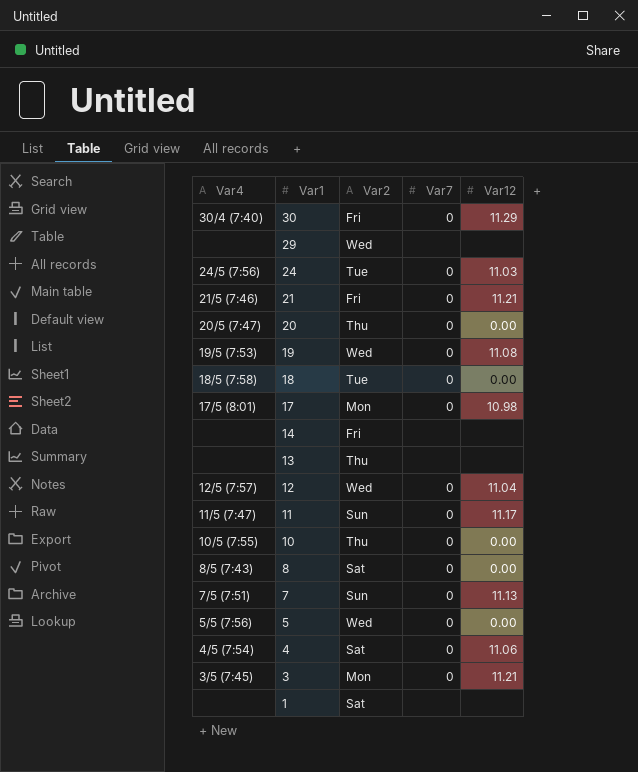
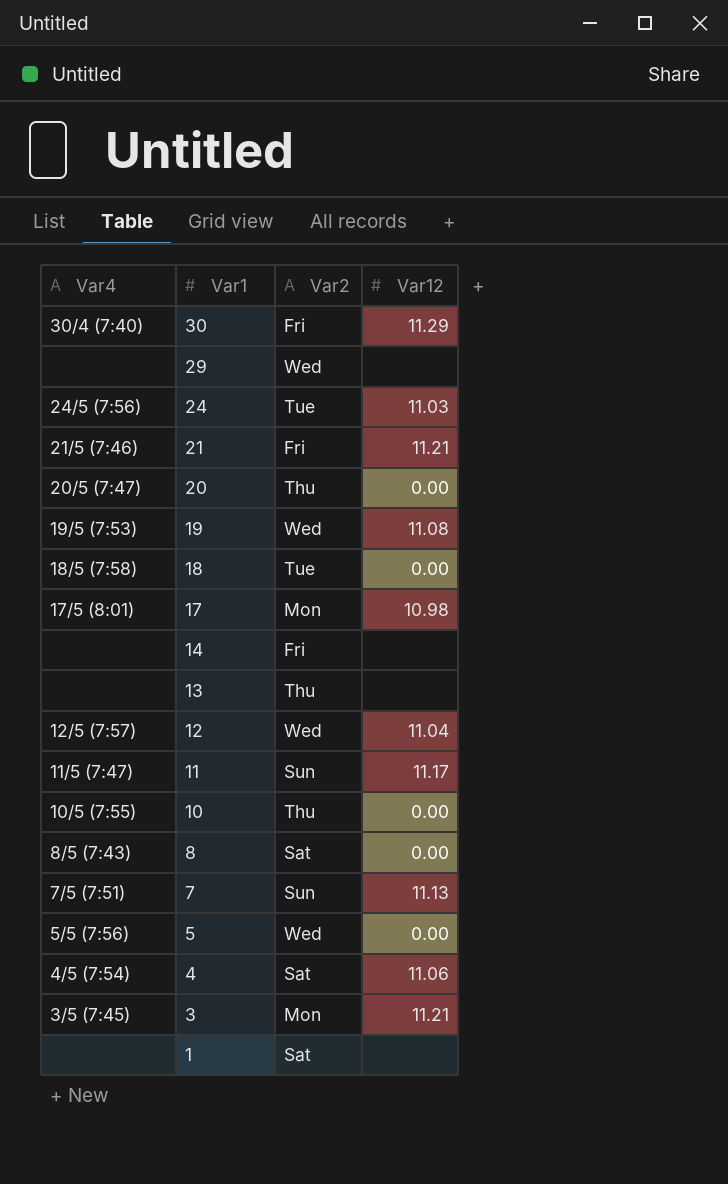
column Var7 | position: 4 -> none

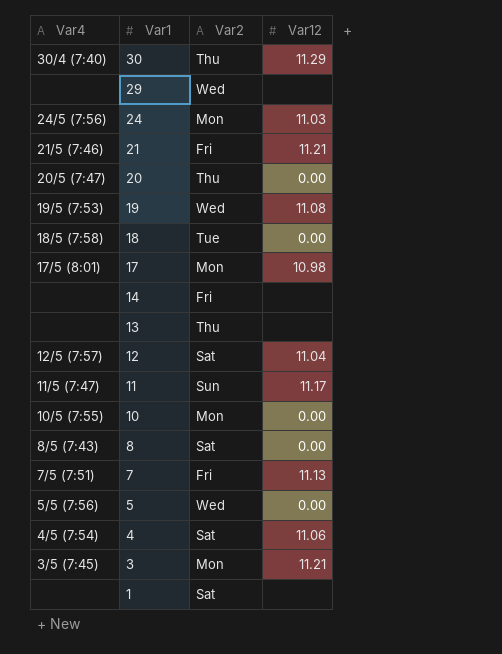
30 | Var2: Fri -> Thu
24 | Var2: Tue -> Mon
12 | Var2: Wed -> Sat
10 | Var2: Thu -> Mon
7 | Var2: Sun -> Fri

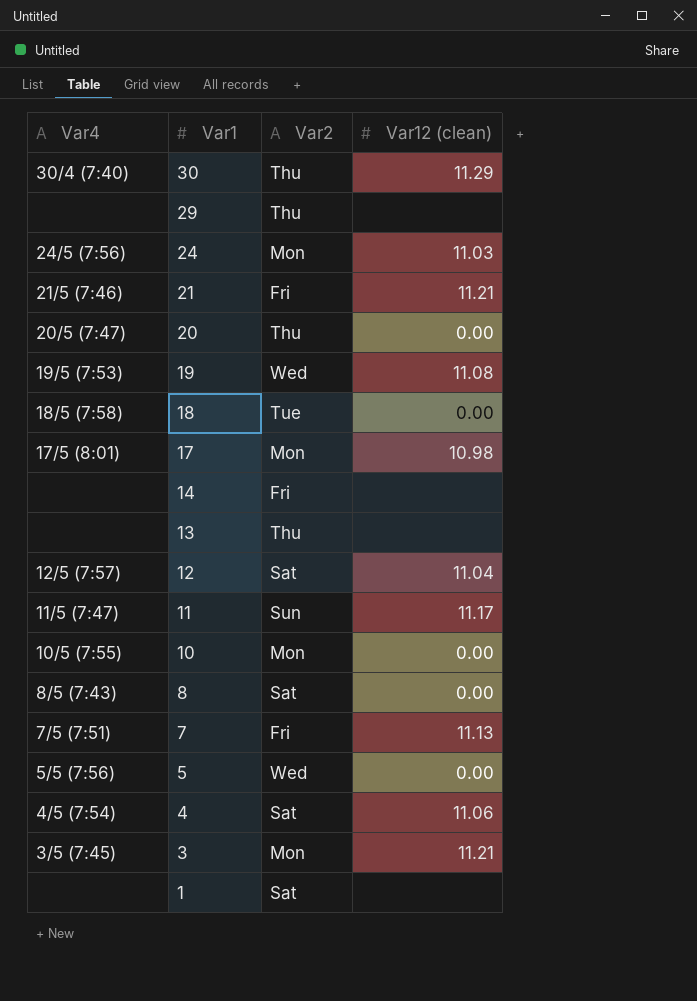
column name: Var12 -> Var12 (clean)
29 | Var2: Wed -> Thu

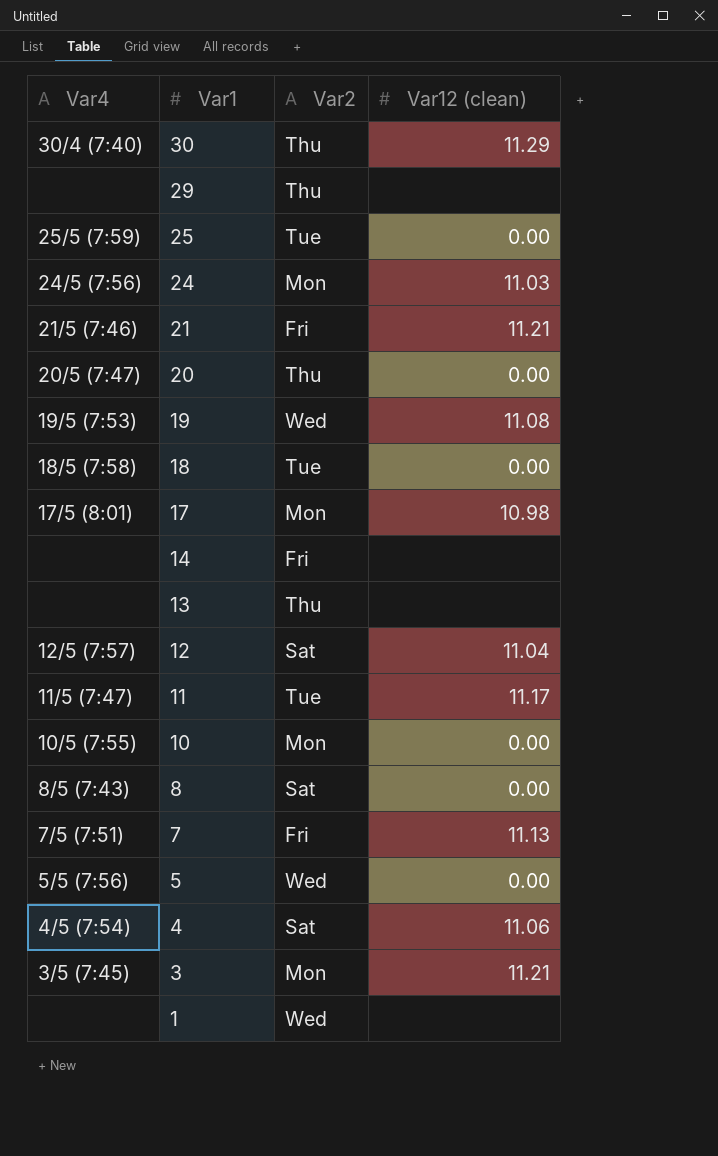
row 25: none -> 25/5 (7:59) | Tue | 0.00
11 | Var2: Sun -> Tue
1 | Var2: Sat -> Wed

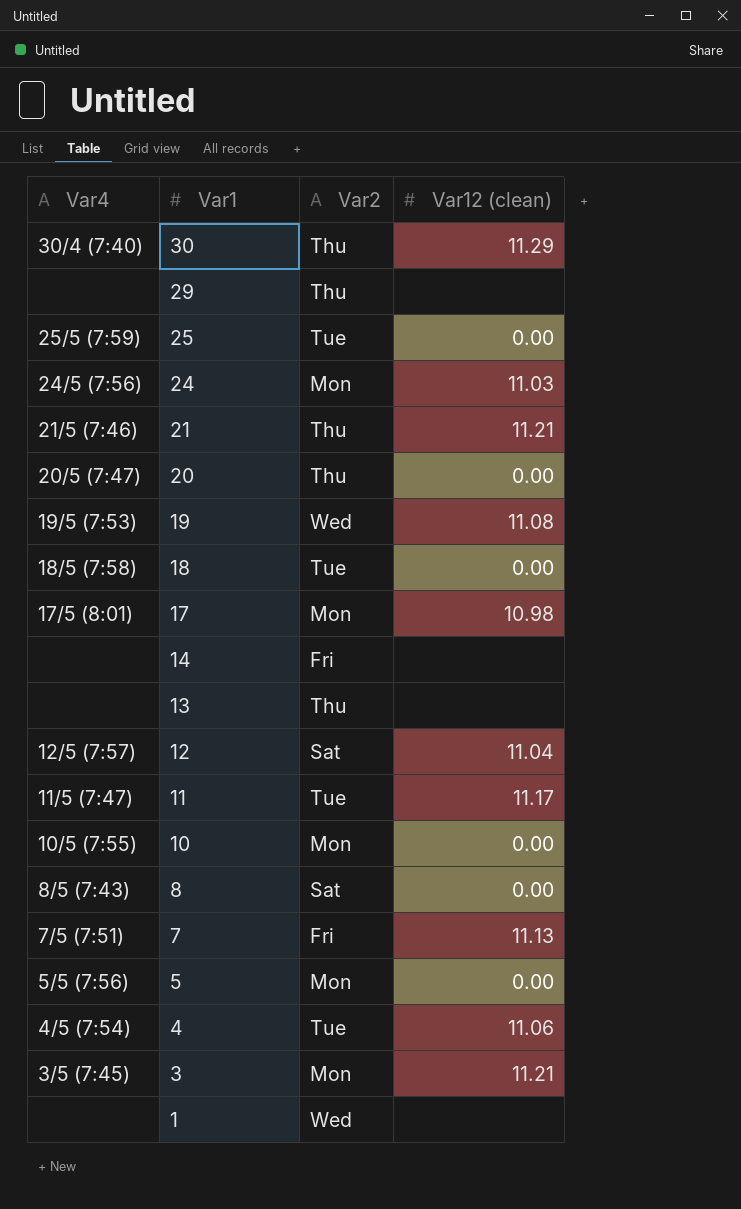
21 | Var2: Fri -> Thu
5 | Var2: Wed -> Mon
4 | Var2: Sat -> Tue

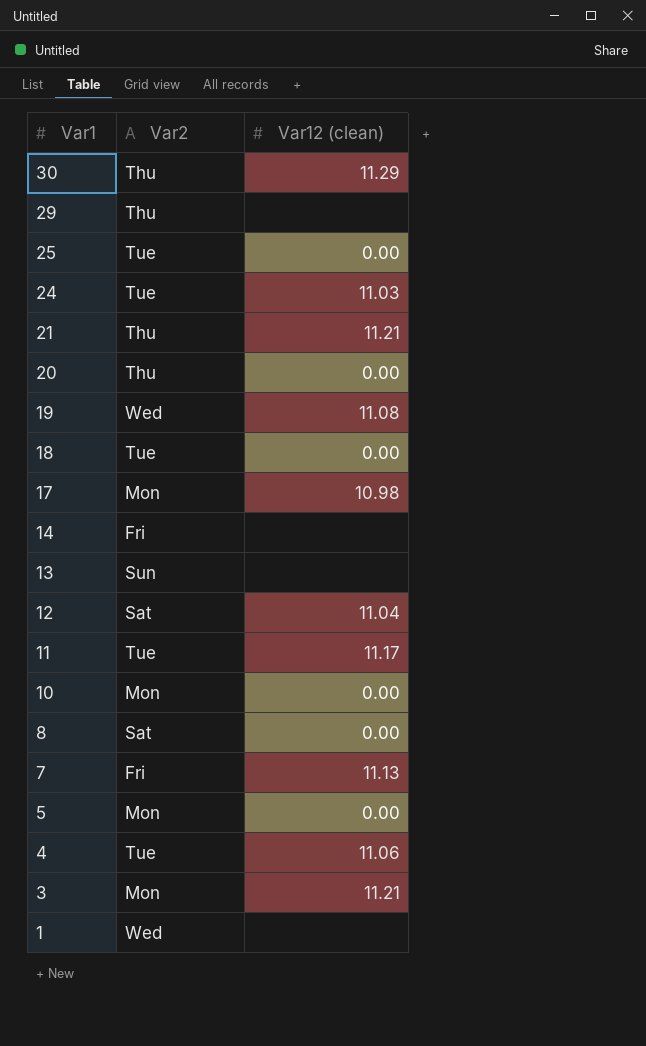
column Var4 | position: 1 -> none
24 | Var2: Mon -> Tue
13 | Var2: Thu -> Sun

